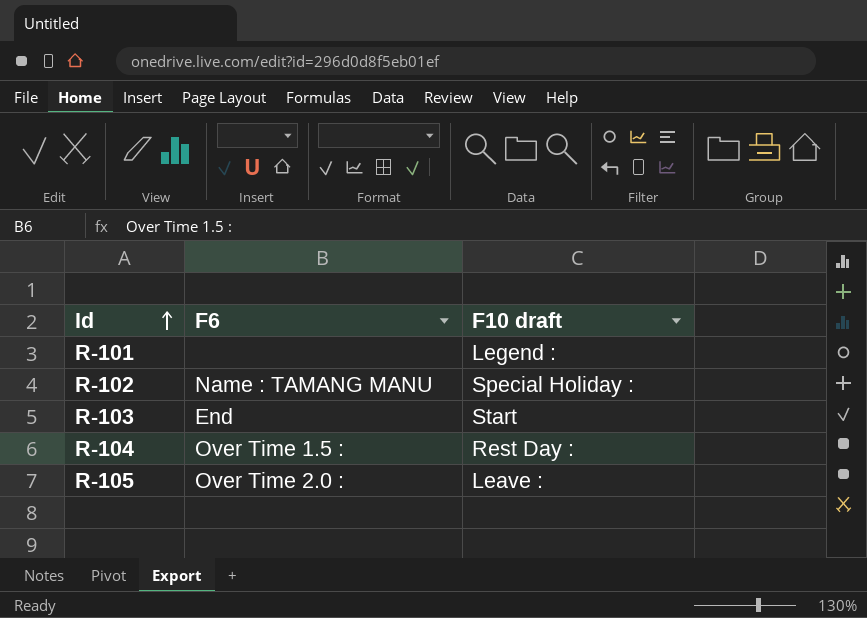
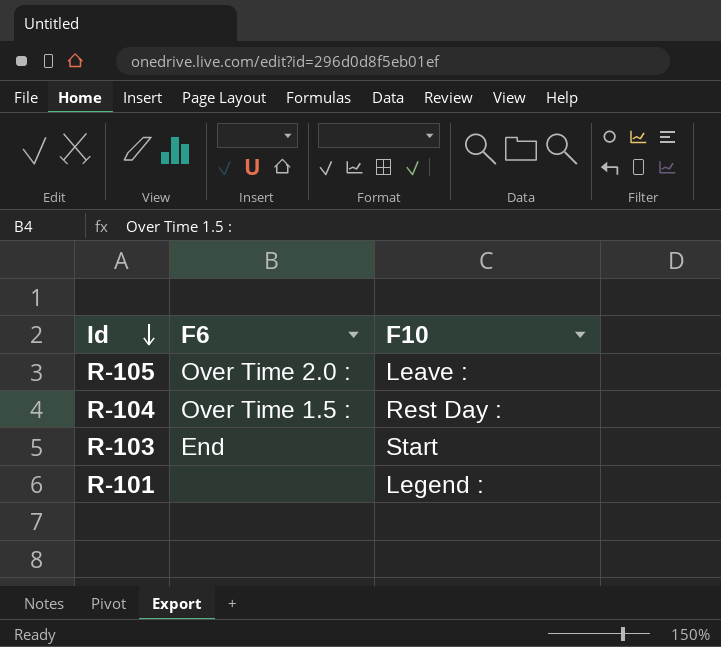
row order: Id ascending -> Id descending
column name: F10 draft -> F10
row R-102: Name : TAMANG MANU | Special Holiday : -> none

